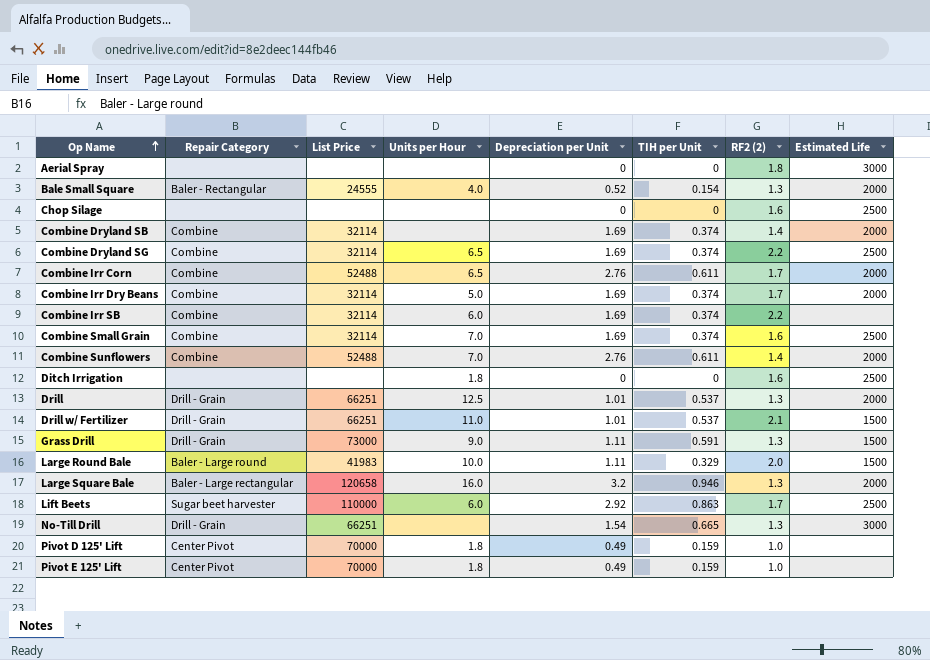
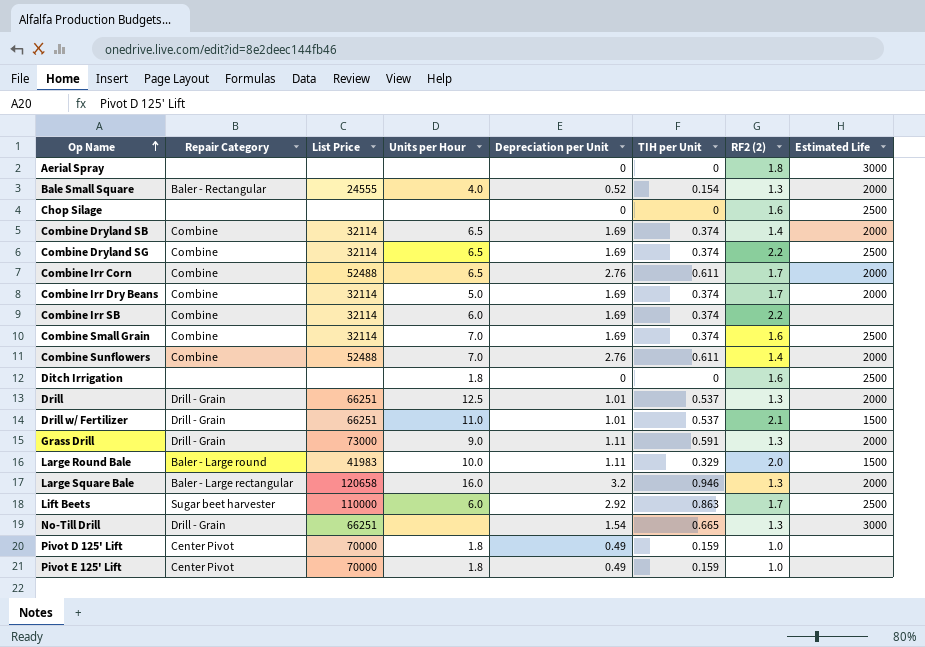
Combine Dryland SB | Units per Hour: none -> 6.5
Grass Drill | Estimated Life: 1500 -> 2000

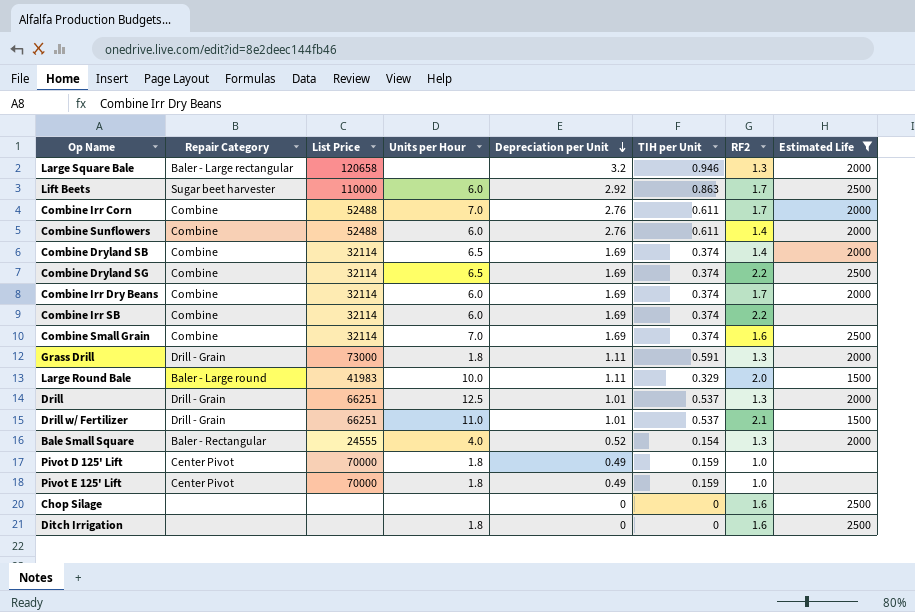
filter: none -> Estimated Life != 3000
row order: Op Name ascending -> Depreciation per Unit descending
column name: RF2 (2) -> RF2
Large Square Bale | Units per Hour: 16.0 -> none
Combine Irr Corn | Units per Hour: 6.5 -> 7.0
Combine Sunflowers | Units per Hour: 7.0 -> 6.0
Combine Irr Dry Beans | Units per Hour: 5.0 -> 6.0
Grass Drill | Units per Hour: 9.0 -> 1.8

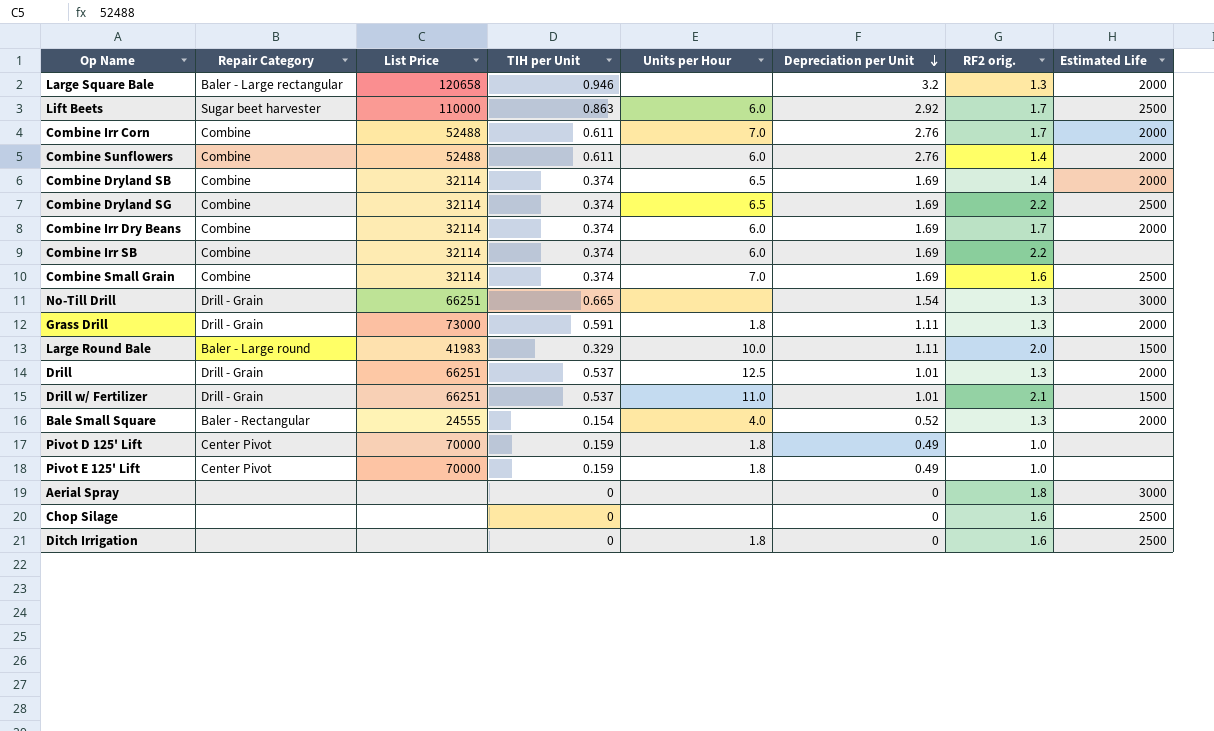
filter: Estimated Life != 3000 -> none
column TIH per Unit | position: 6 -> 4
column name: RF2 -> RF2 orig.

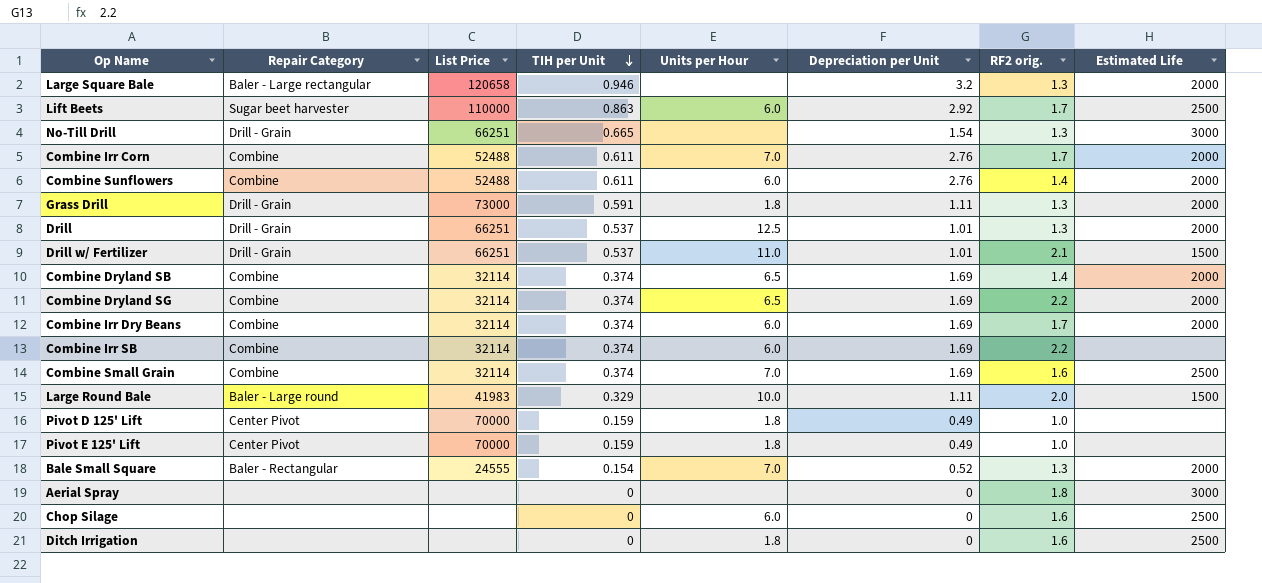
row order: Depreciation per Unit descending -> TIH per Unit descending
Combine Dryland SG | Estimated Life: 2500 -> 2000
Bale Small Square | Units per Hour: 4.0 -> 7.0
Chop Silage | Units per Hour: none -> 6.0

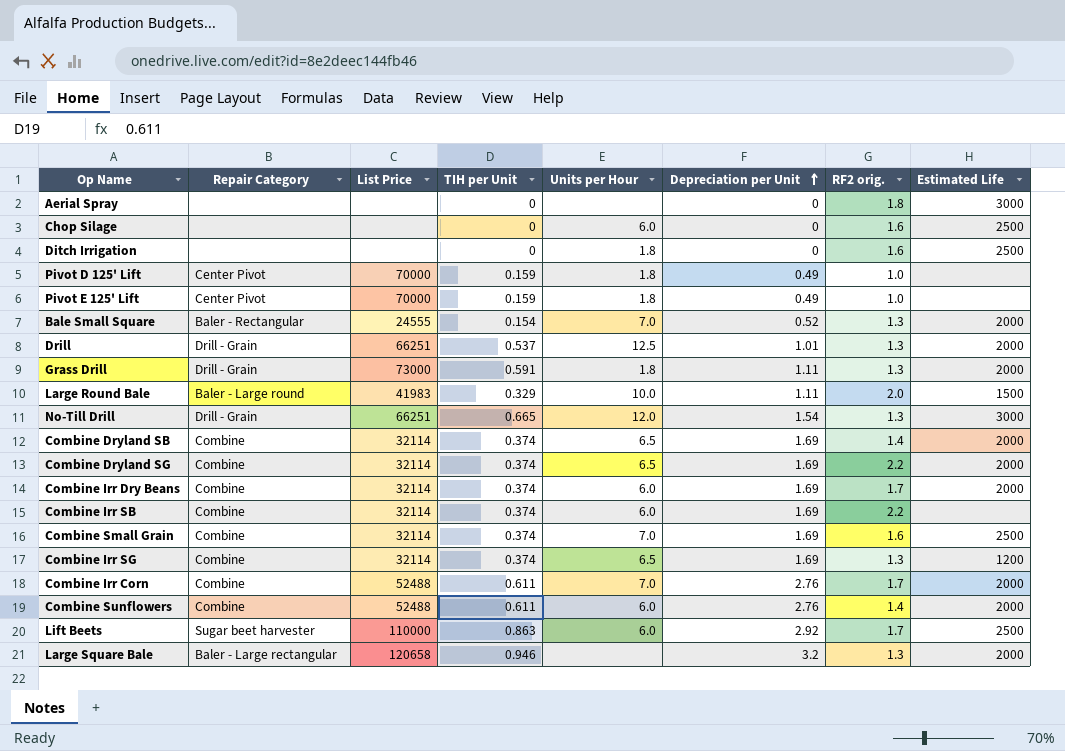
row order: TIH per Unit descending -> Depreciation per Unit ascending
row Drill w/ Fertilizer: Drill - Grain | 66251 | 0.537 | 11.0 | 1.01 | 2.1 | 1500 -> none
No-Till Drill | Units per Hour: none -> 12.0
row Combine Irr SG: none -> Combine | 32114 | 0.374 | 6.5 | 1.69 | 1.3 | 1200

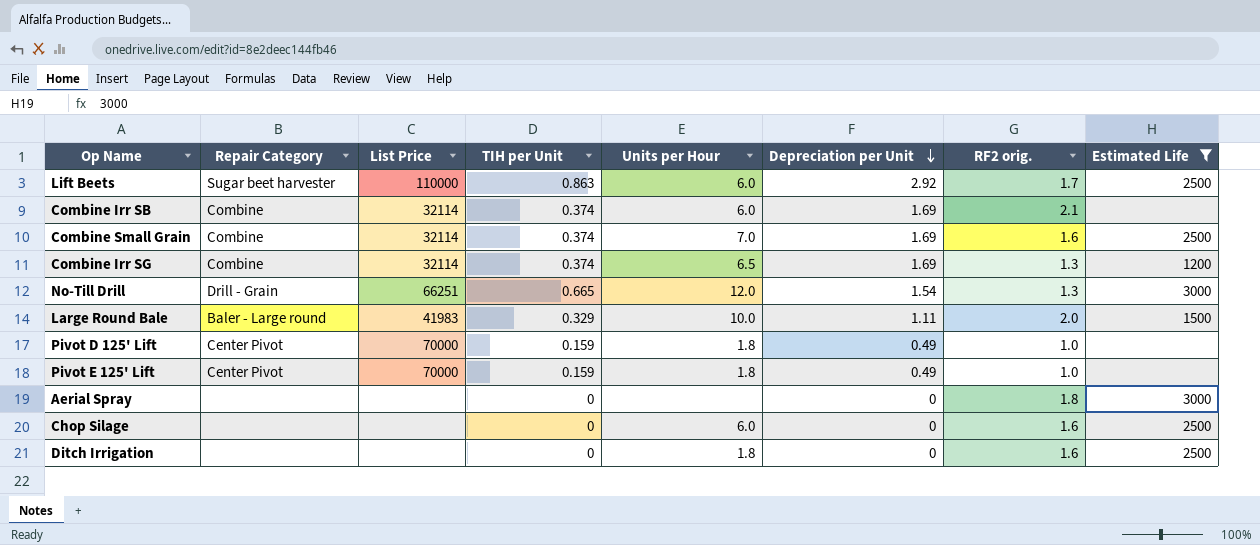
filter: none -> Estimated Life != 2000
row order: Depreciation per Unit ascending -> Depreciation per Unit descending
Combine Irr SB | RF2 orig.: 2.2 -> 2.1

